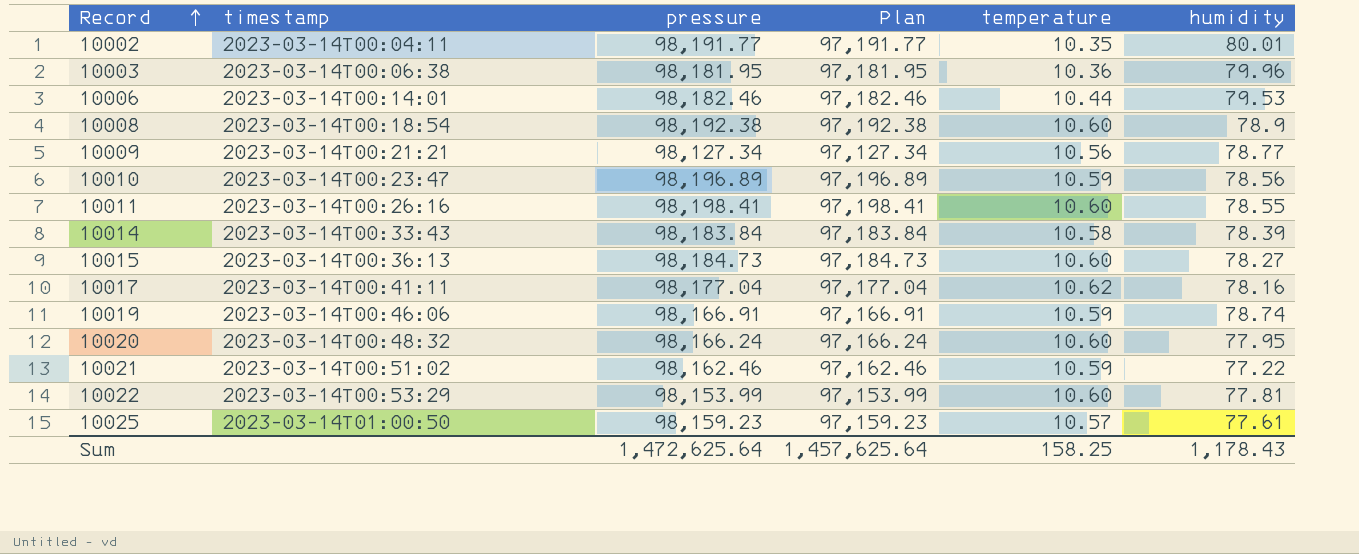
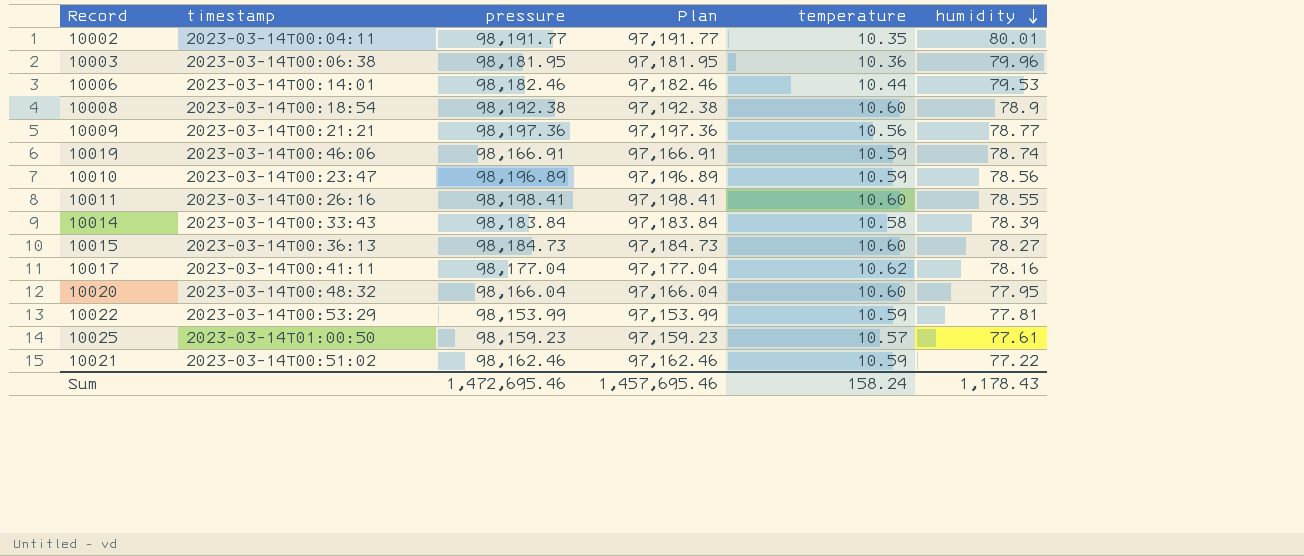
row order: Record ascending -> humidity descending
10009 | pressure: 98,127.34 -> 98,197.36
10009 | Plan: 97,127.34 -> 97,197.36
10020 | pressure: 98,166.24 -> 98,166.04
10020 | Plan: 97,166.24 -> 97,166.04
10022 | temperature: 10.60 -> 10.59
Sum | pressure: 1,472,625.64 -> 1,472,695.46
Sum | Plan: 1,457,625.64 -> 1,457,695.46
Sum | temperature: 158.25 -> 158.24

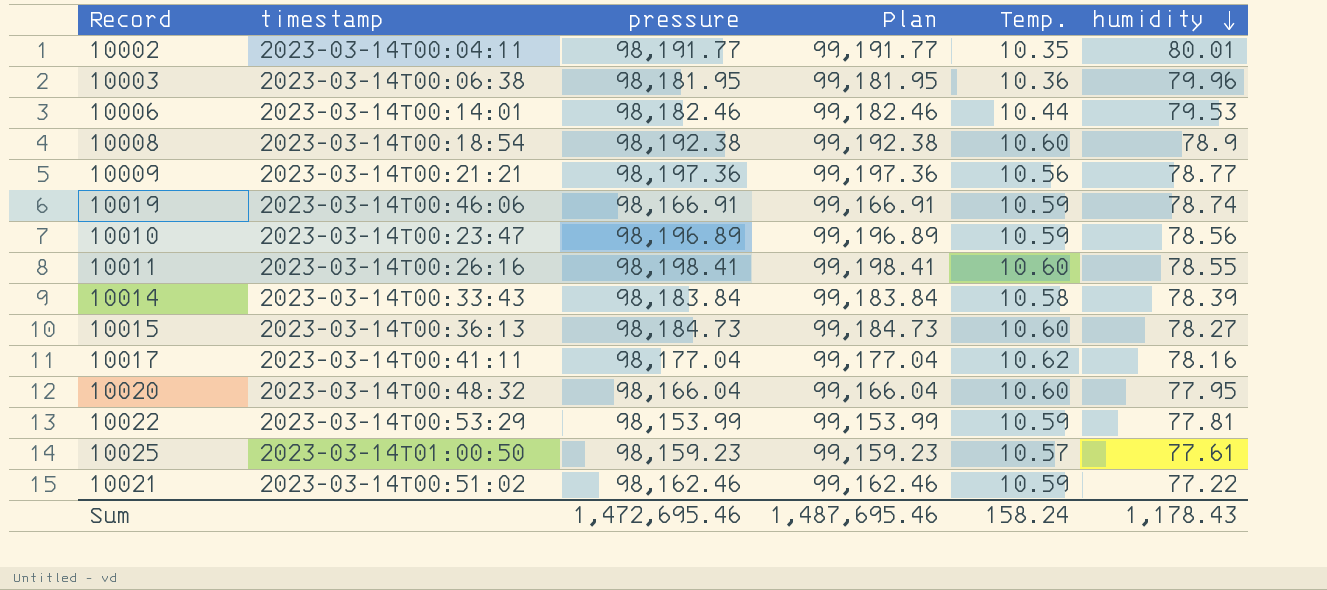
column Plan | formula: [pressure] - 1000 -> [pressure] + 1000
column name: temperature -> Temp.
Sum | Plan: 1,457,695.46 -> 1,487,695.46

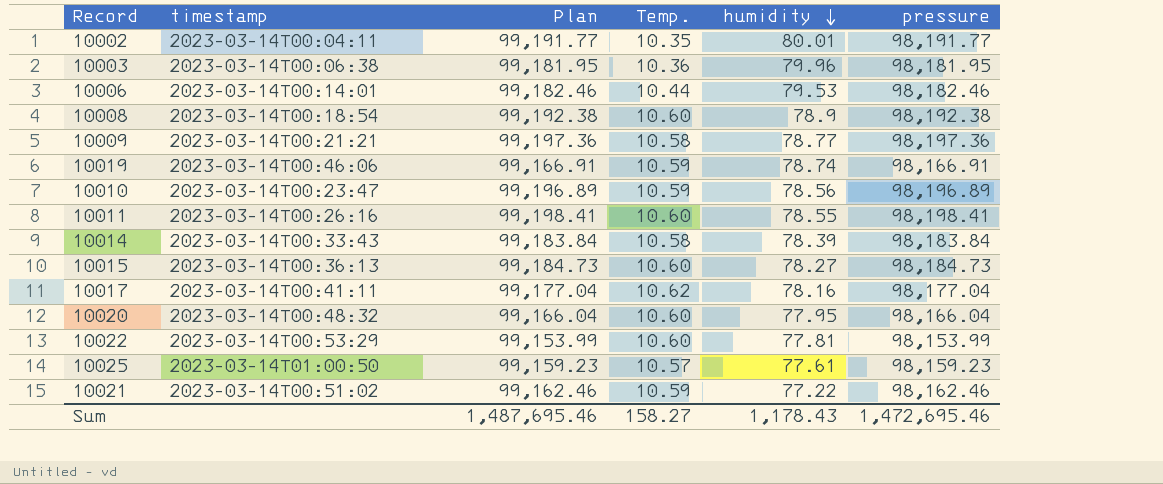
column pressure | position: 3 -> 6
10009 | Temp.: 10.56 -> 10.58
10022 | Temp.: 10.59 -> 10.60
Sum | Temp.: 158.24 -> 158.27

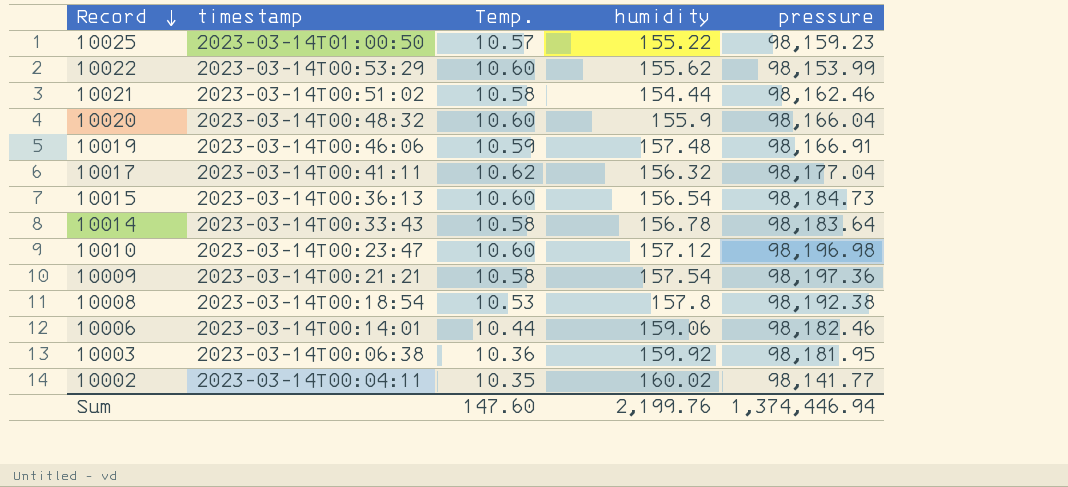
row order: humidity descending -> Record descending
column Plan | formula: [pressure] + 1000 -> none
row 10011: 2023-03-14T00:26:16 | 99,198.41 | 10.60 | 78.55 | 98,198.41 -> none
10025 | humidity: 77.61 -> 155.22
10022 | humidity: 77.81 -> 155.62
10021 | Temp.: 10.59 -> 10.58
10021 | humidity: 77.22 -> 154.44
10020 | humidity: 77.95 -> 155.9
10019 | humidity: 78.74 -> 157.48
10017 | humidity: 78.16 -> 156.32
10015 | humidity: 78.27 -> 156.54
10014 | humidity: 78.39 -> 156.78
10014 | pressure: 98,183.84 -> 98,183.64
10010 | Temp.: 10.59 -> 10.60
10010 | humidity: 78.56 -> 157.12
10010 | pressure: 98,196.89 -> 98,196.98
10009 | humidity: 78.77 -> 157.54
10008 | Temp.: 10.60 -> 10.53
10008 | humidity: 78.9 -> 157.8
10006 | humidity: 79.53 -> 159.06
10003 | humidity: 79.96 -> 159.92
10002 | humidity: 80.01 -> 160.02
10002 | pressure: 98,191.77 -> 98,141.77
Sum | Temp.: 158.27 -> 147.60
Sum | humidity: 1,178.43 -> 2,199.76
Sum | pressure: 1,472,695.46 -> 1,374,446.94

